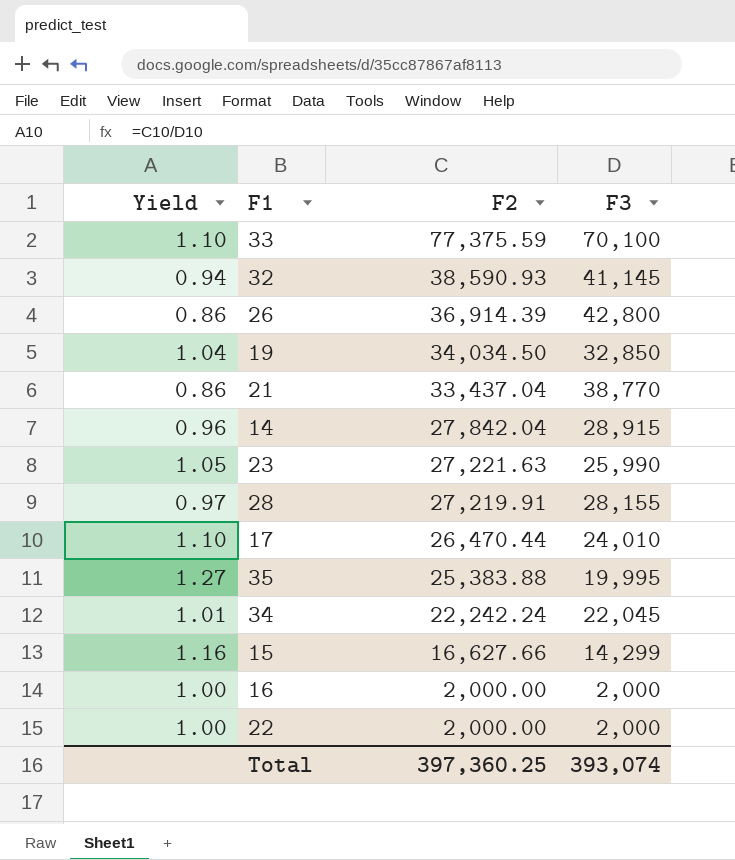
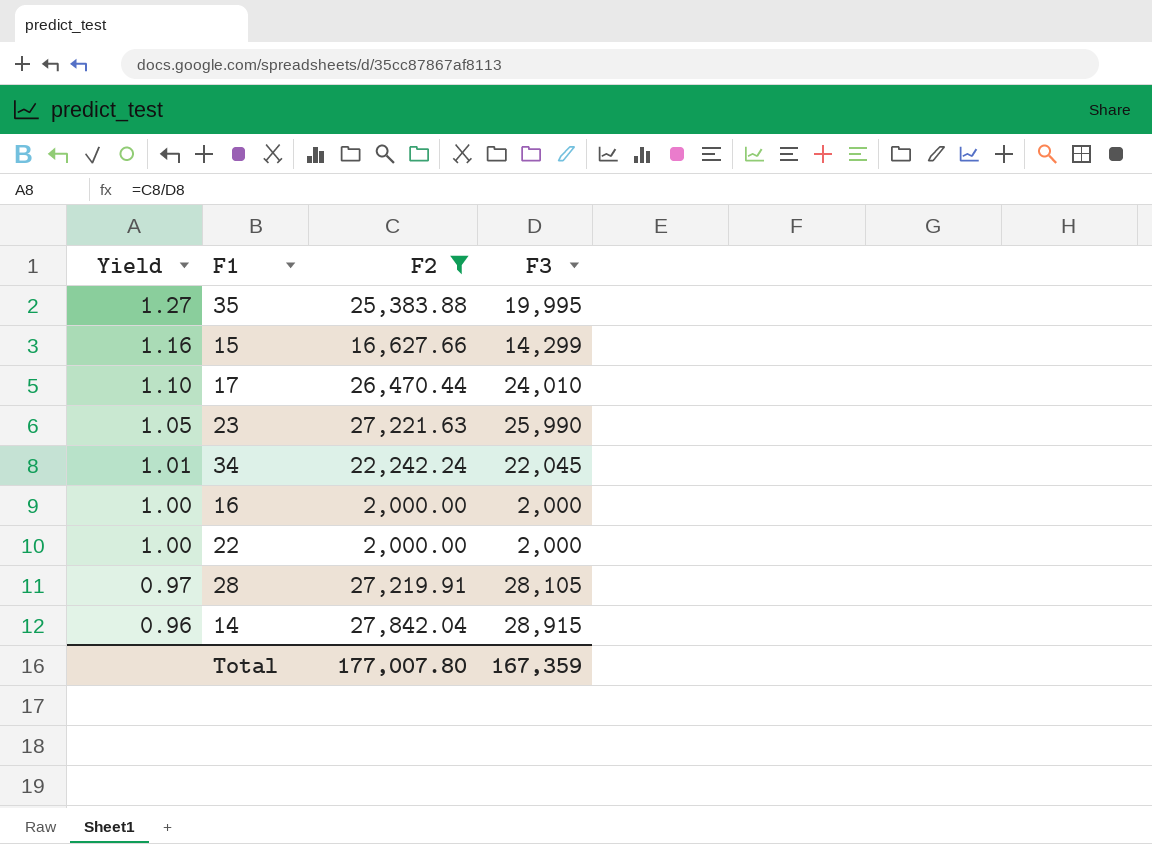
filter: none -> F2 <= 27,842.04
row order: F2 descending -> Yield descending
28 | F3: 28,155 -> 28,105
Total | F2: 397,360.25 -> 177,007.80
Total | F3: 393,074 -> 167,359

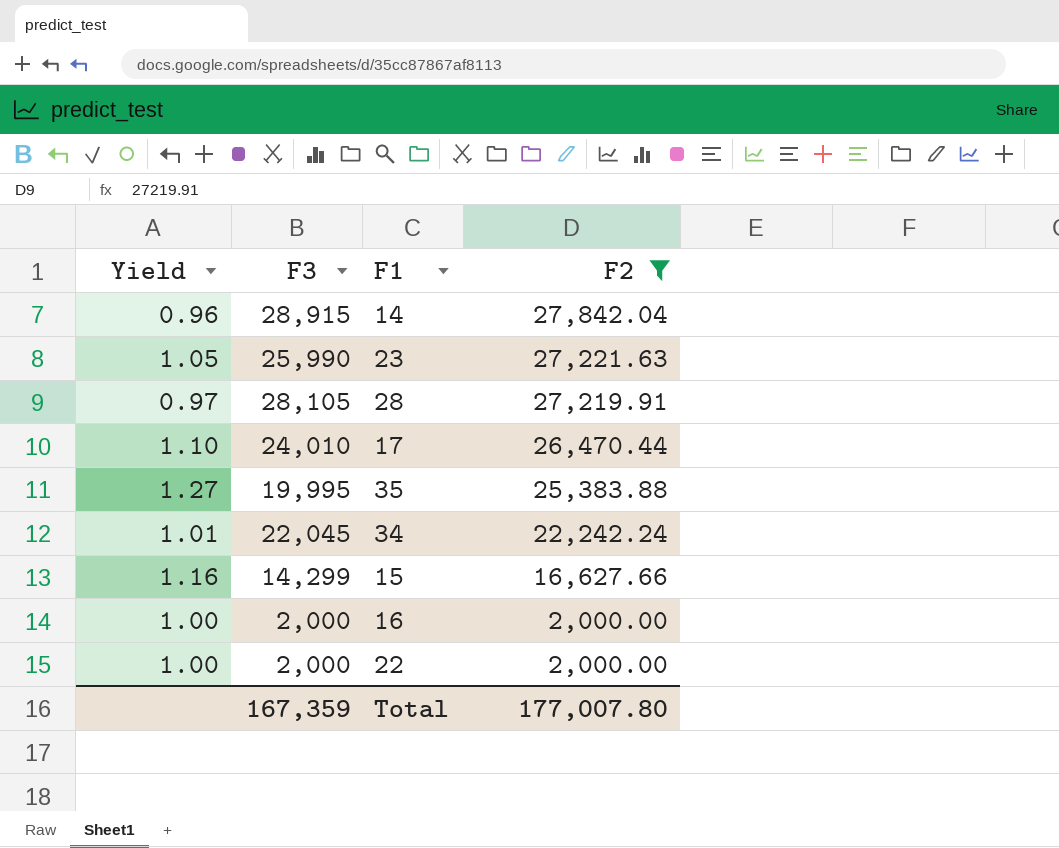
row order: Yield descending -> F2 descending
column F3 | position: 4 -> 2

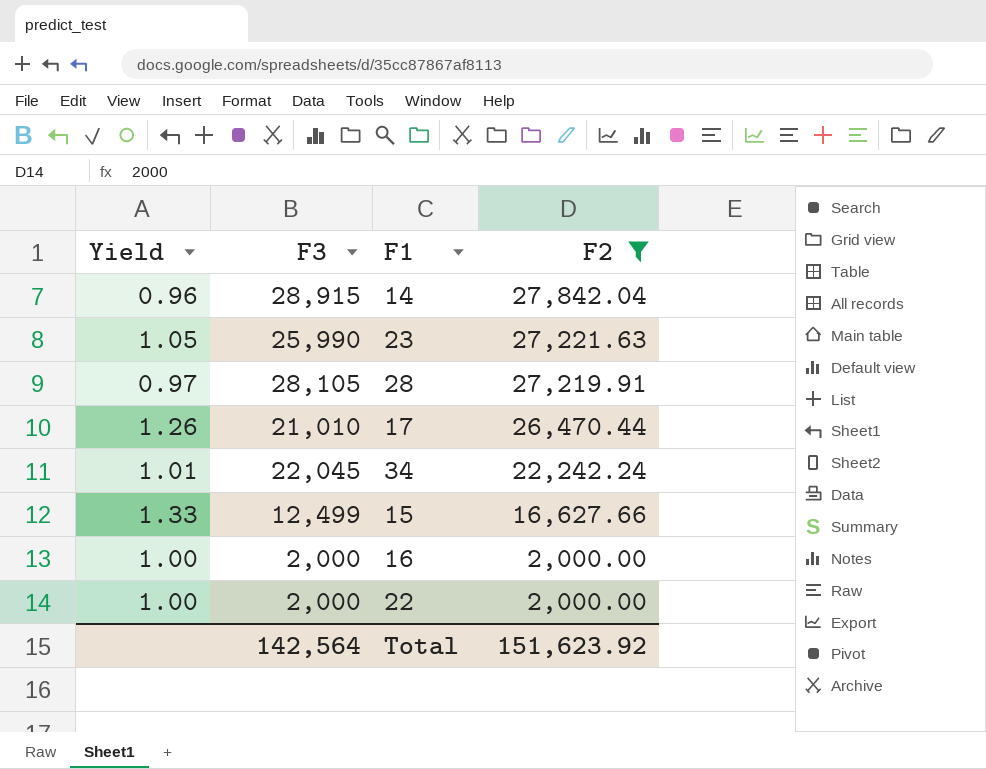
row 35: 1.27 | 19,995 | 25,383.88 -> none
17 | Yield: 1.10 -> 1.26
17 | F3: 24,010 -> 21,010
15 | Yield: 1.16 -> 1.33
15 | F3: 14,299 -> 12,499
Total | F3: 167,359 -> 142,564
Total | F2: 177,007.80 -> 151,623.92

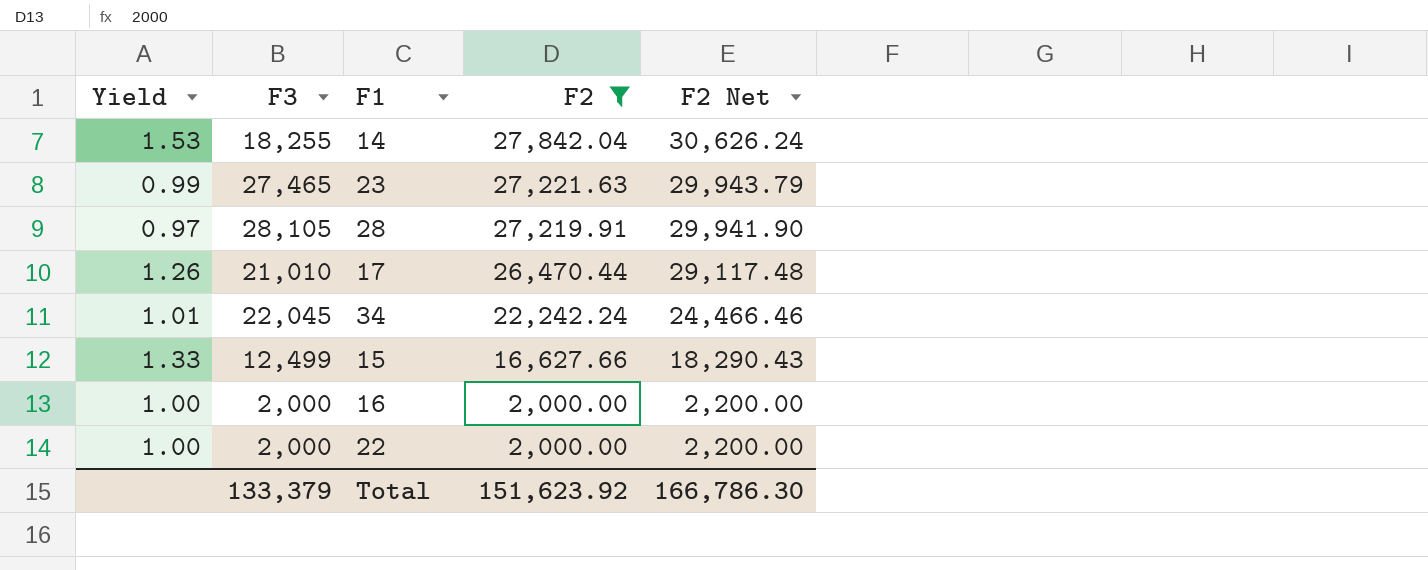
column F2 Net | formula: none -> [F2] * 1.1
14 | Yield: 0.96 -> 1.53
14 | F3: 28,915 -> 18,255
23 | Yield: 1.05 -> 0.99
23 | F3: 25,990 -> 27,465
Total | F3: 142,564 -> 133,379

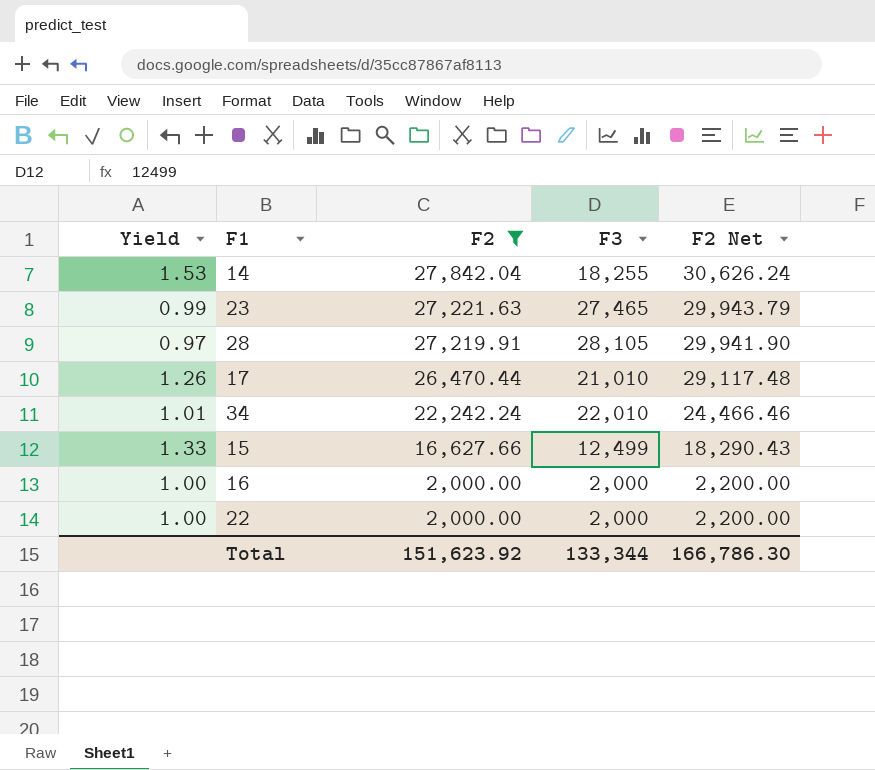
column F3 | position: 2 -> 4
34 | F3: 22,045 -> 22,010
Total | F3: 133,379 -> 133,344

